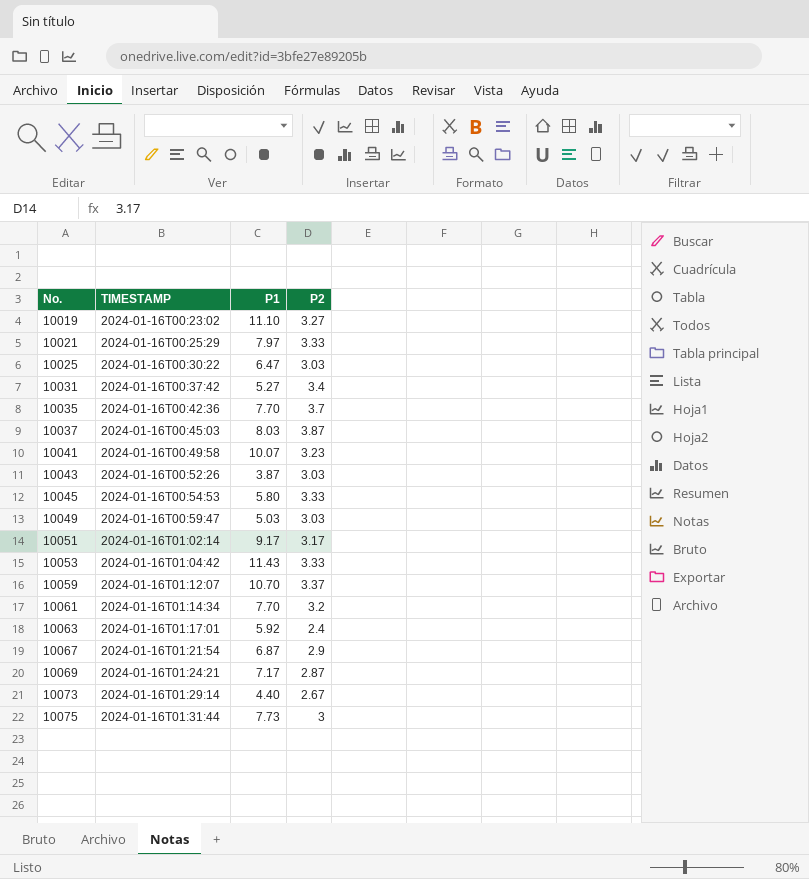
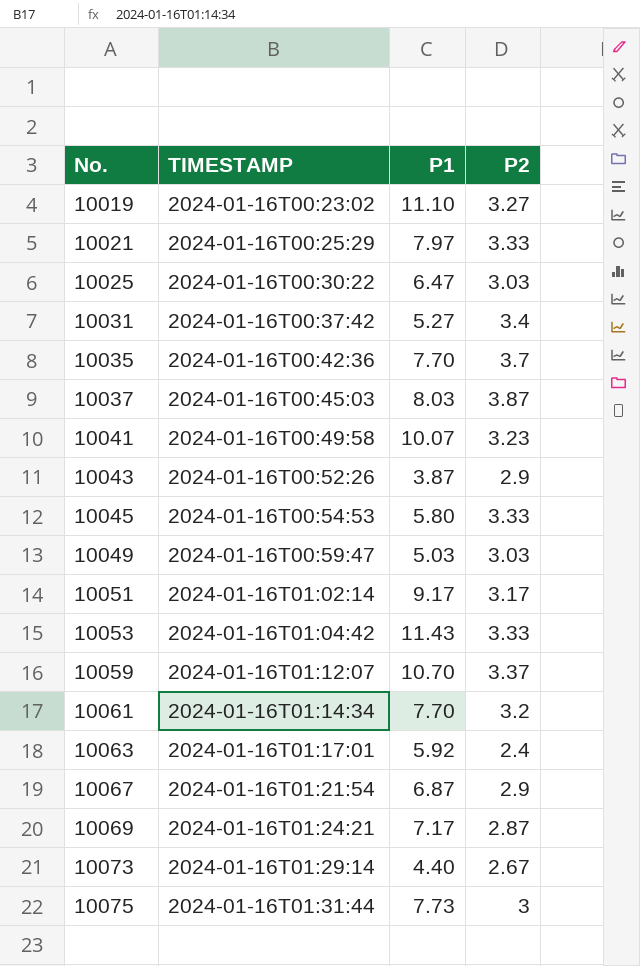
10043 | P2: 3.03 -> 2.9

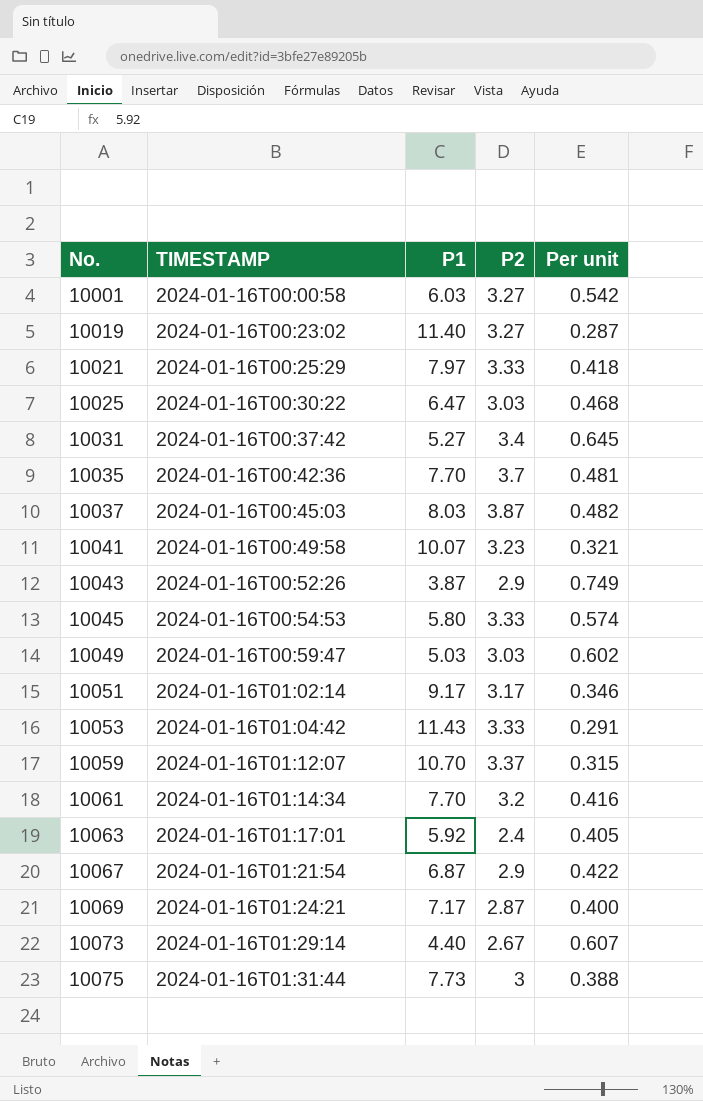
column Per unit | formula: none -> [P2] / [P1]
row 10001: none -> 2024-01-16T00:00:58 | 6.03 | 3.27 | 0.542
10019 | P1: 11.10 -> 11.40

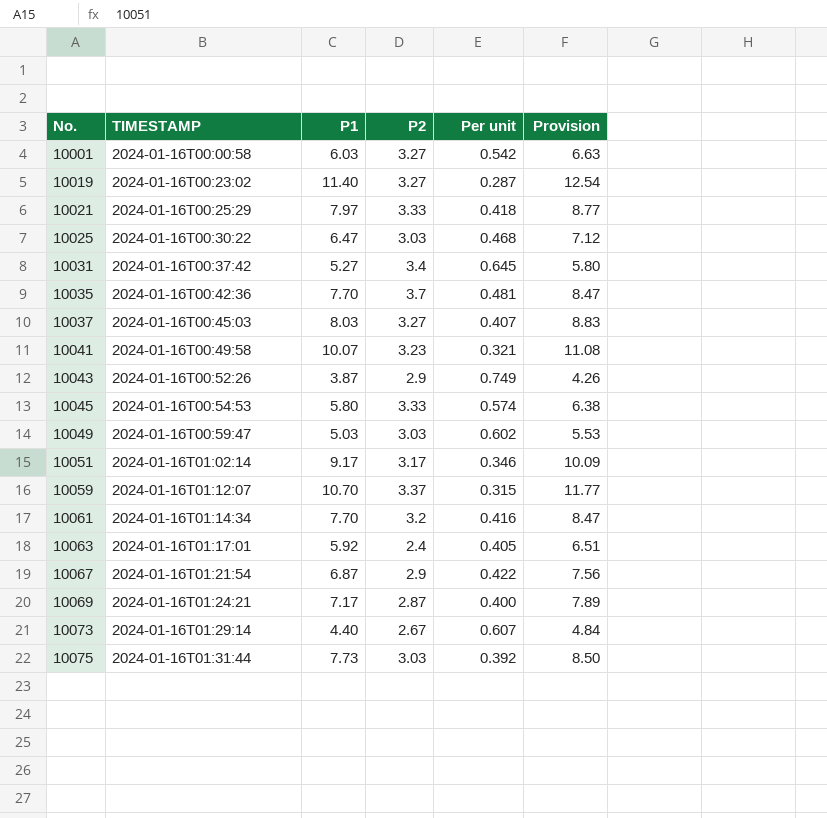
column Provision | formula: none -> [P1] * 1.1
row 10053: 2024-01-16T01:04:42 | 11.43 | 3.33 | 0.291 -> none
10037 | P2: 3.87 -> 3.27
10037 | Per unit: 0.482 -> 0.407
10075 | P2: 3 -> 3.03
10075 | Per unit: 0.388 -> 0.392

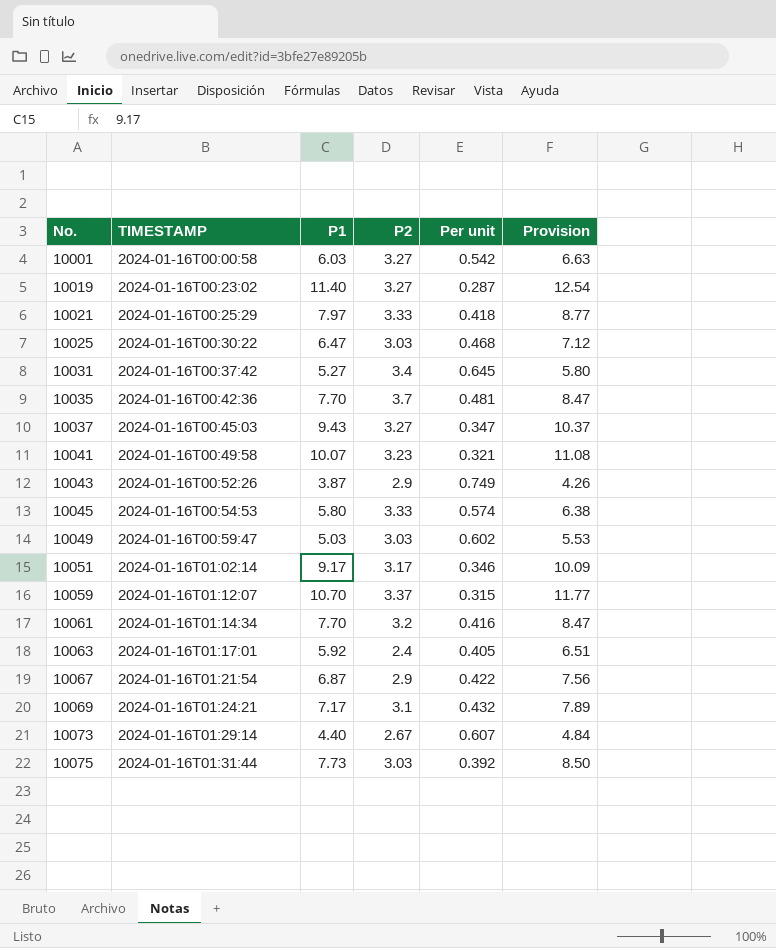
10037 | P1: 8.03 -> 9.43
10037 | Per unit: 0.407 -> 0.347
10037 | Provision: 8.83 -> 10.37
10069 | P2: 2.87 -> 3.1
10069 | Per unit: 0.400 -> 0.432

